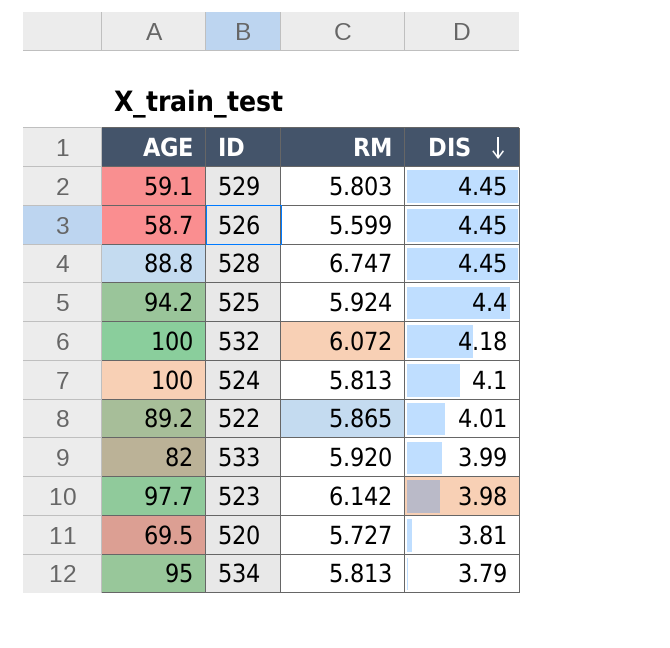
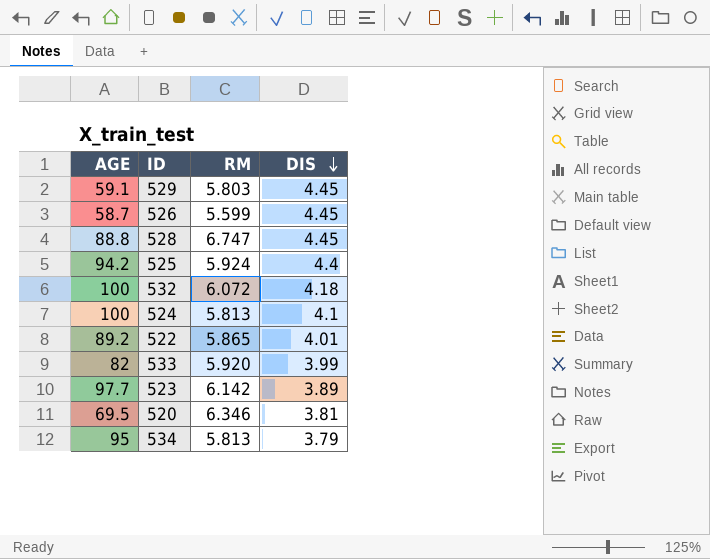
523 | DIS: 3.98 -> 3.89
520 | RM: 5.727 -> 6.346

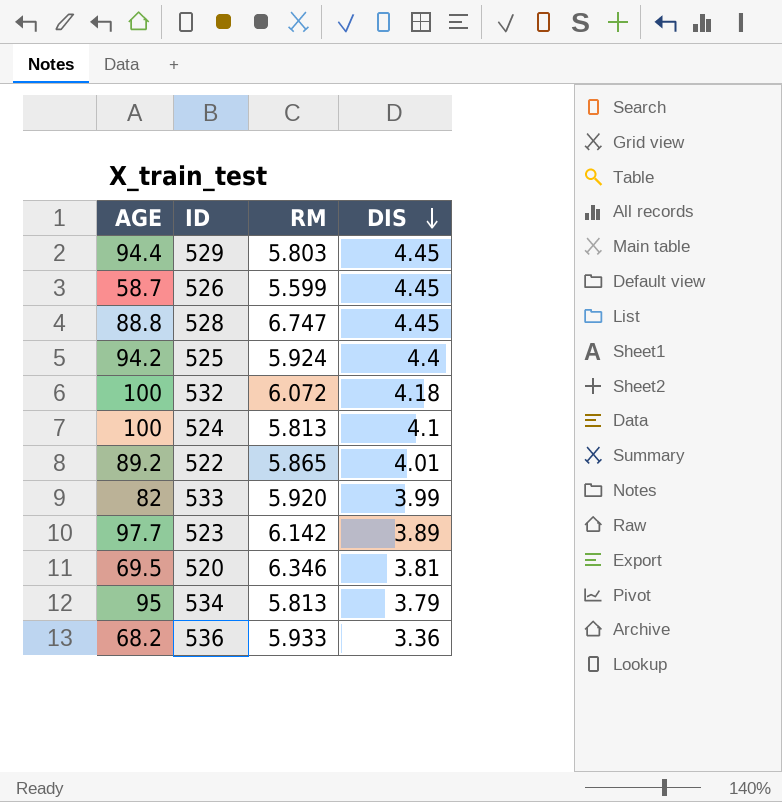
529 | AGE: 59.1 -> 94.4
row 536: none -> 68.2 | 5.933 | 3.36

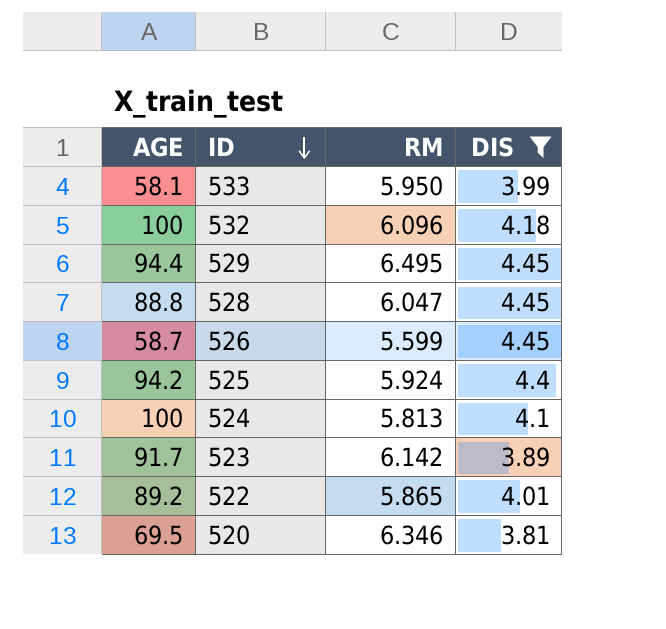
filter: none -> DIS >= 3.81
row order: DIS descending -> ID descending
533 | AGE: 82 -> 58.1
533 | RM: 5.920 -> 5.950
532 | RM: 6.072 -> 6.096
529 | RM: 5.803 -> 6.495
528 | RM: 6.747 -> 6.047
523 | AGE: 97.7 -> 91.7

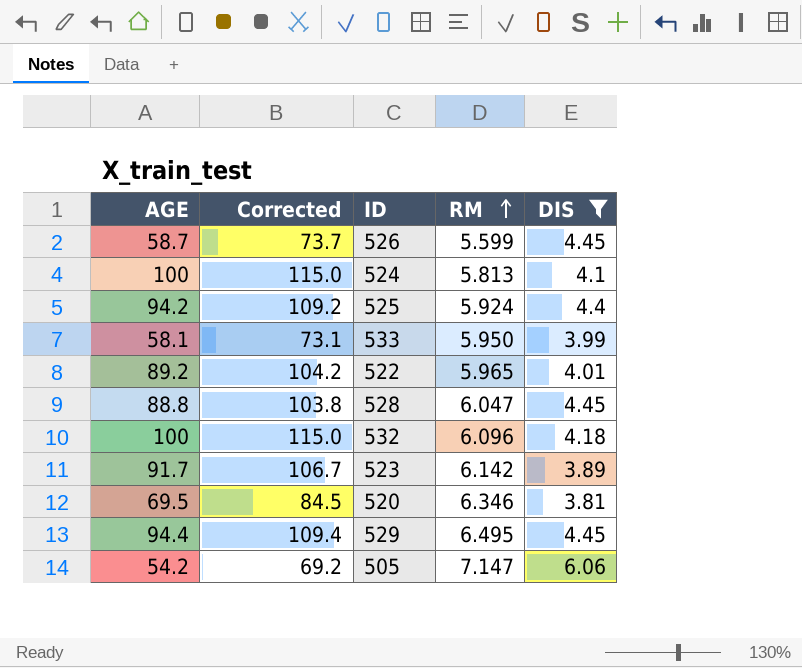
row order: ID descending -> RM ascending
column Corrected | formula: none -> [AGE] + 15
522 | RM: 5.865 -> 5.965
row 505: none -> 54.2 | 69.2 | 7.147 | 6.06

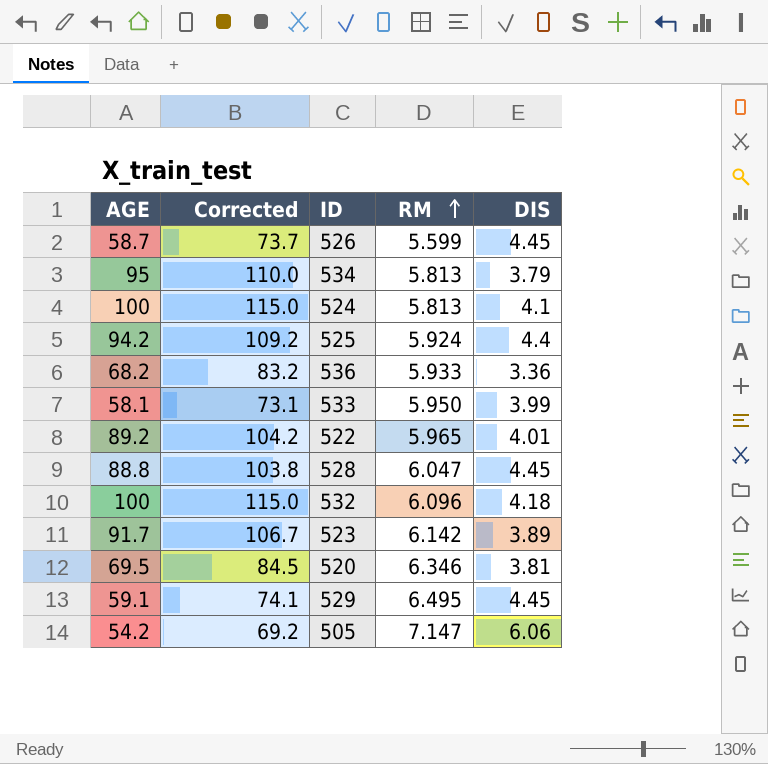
filter: DIS >= 3.81 -> none
529 | AGE: 94.4 -> 59.1
529 | Corrected: 109.4 -> 74.1

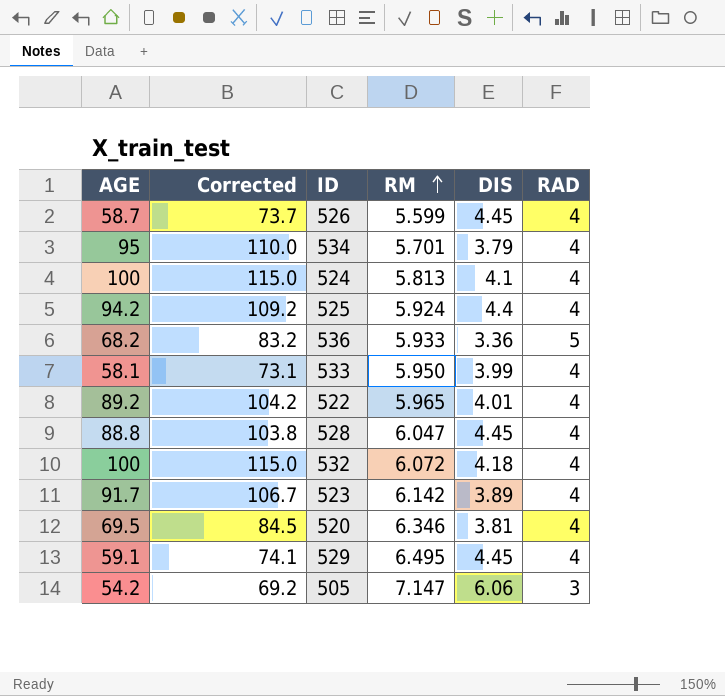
column RAD | position: none -> 6
534 | RM: 5.813 -> 5.701
532 | RM: 6.096 -> 6.072

